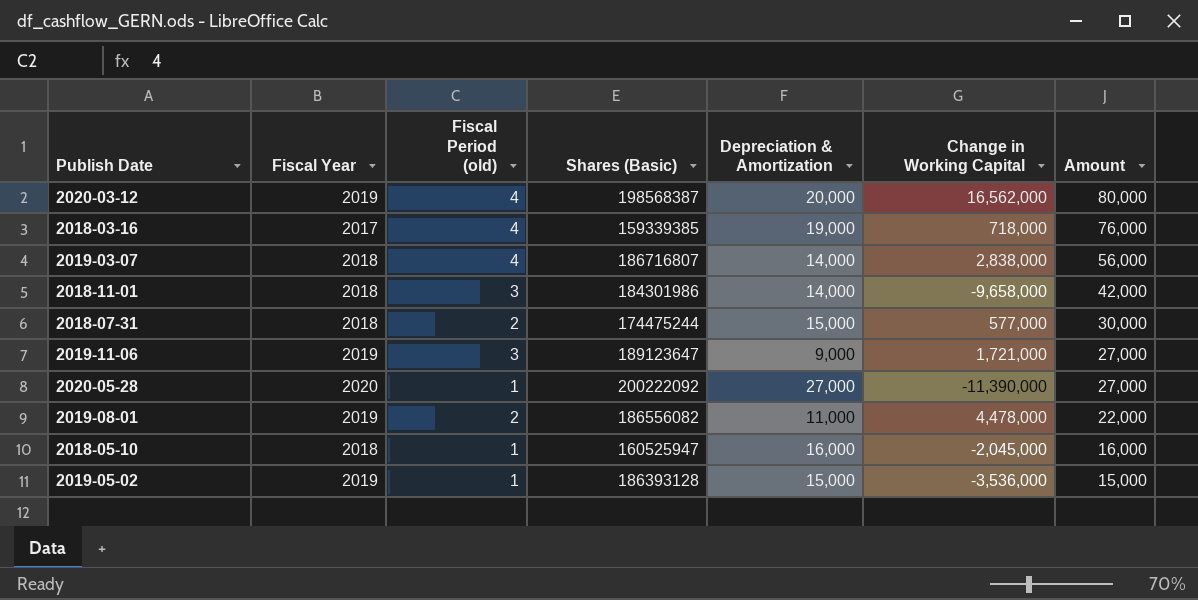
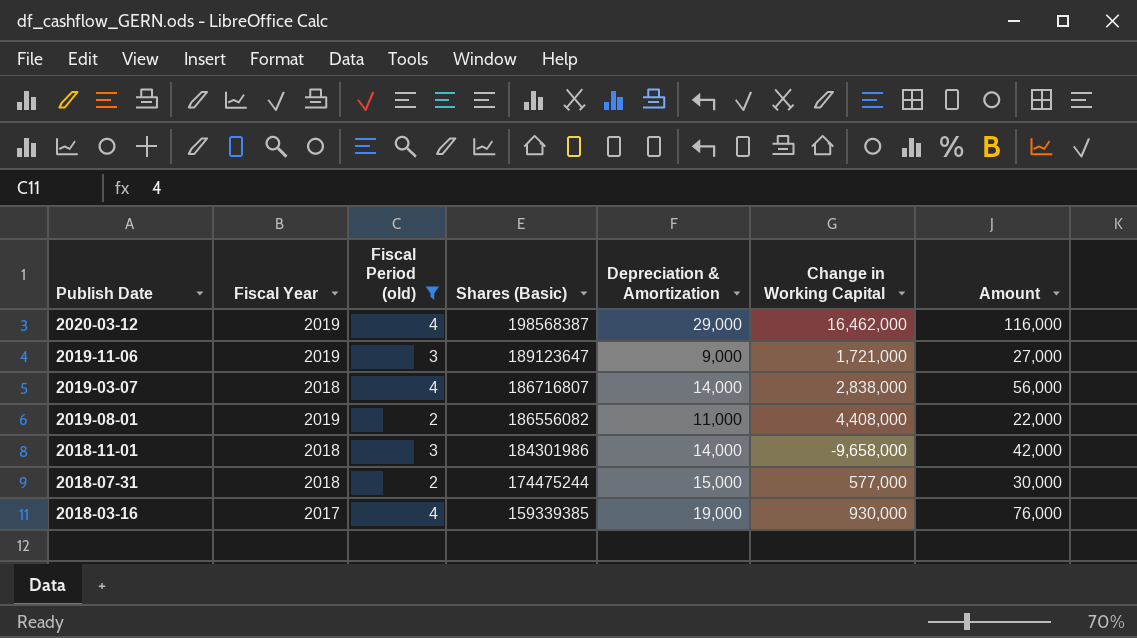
filter: none -> Fiscal Period (old) != 1
row order: Amount descending -> Shares (Basic) descending
2020-03-12 | Depreciation & Amortization: 20,000 -> 29,000
2020-03-12 | Change in Working Capital: 16,562,000 -> 16,462,000
2020-03-12 | Amount: 80,000 -> 116,000
2019-08-01 | Change in Working Capital: 4,478,000 -> 4,408,000
2018-03-16 | Change in Working Capital: 718,000 -> 930,000

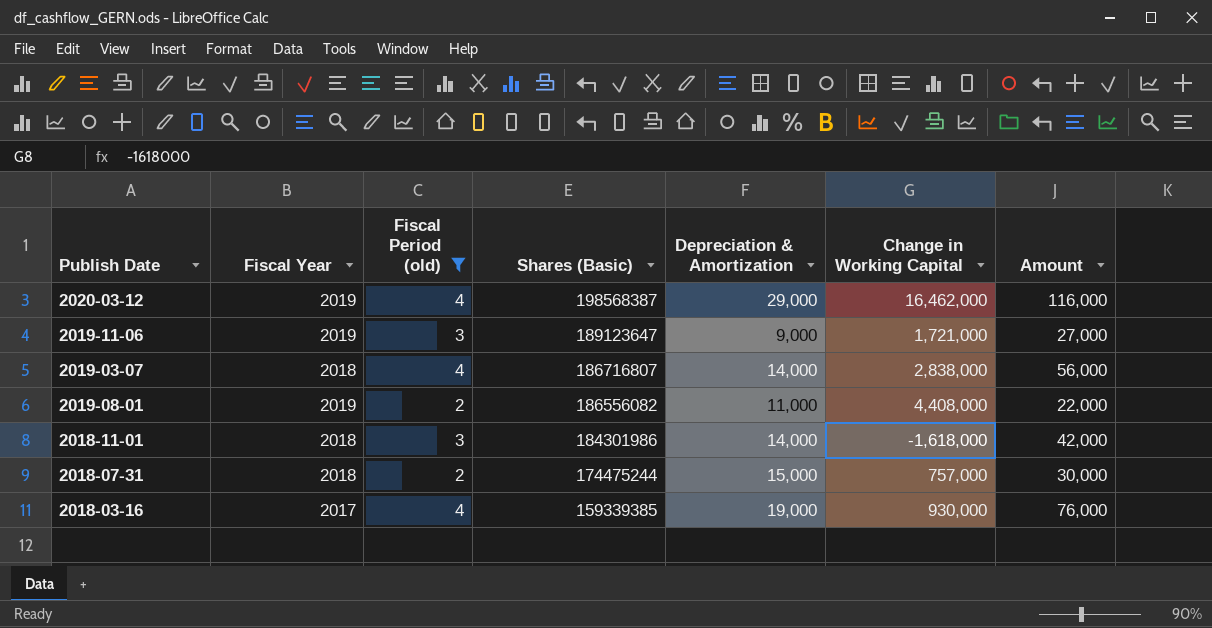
2018-11-01 | Change in Working Capital: -9,658,000 -> -1,618,000
2018-07-31 | Change in Working Capital: 577,000 -> 757,000

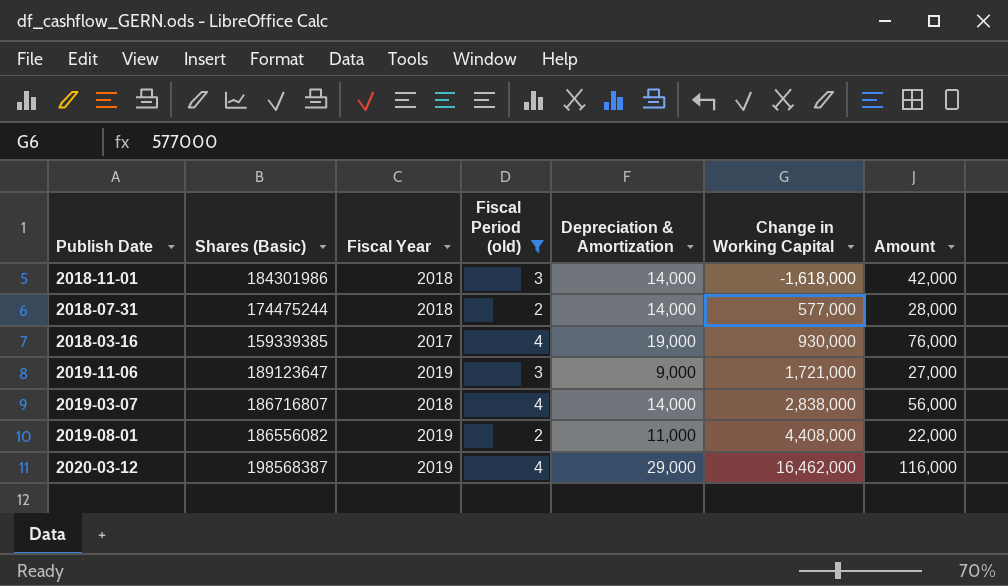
row order: Shares (Basic) descending -> Change in Working Capital ascending
column Shares (Basic) | position: 4 -> 2
2018-07-31 | Depreciation & Amortization: 15,000 -> 14,000
2018-07-31 | Change in Working Capital: 757,000 -> 577,000
2018-07-31 | Amount: 30,000 -> 28,000

